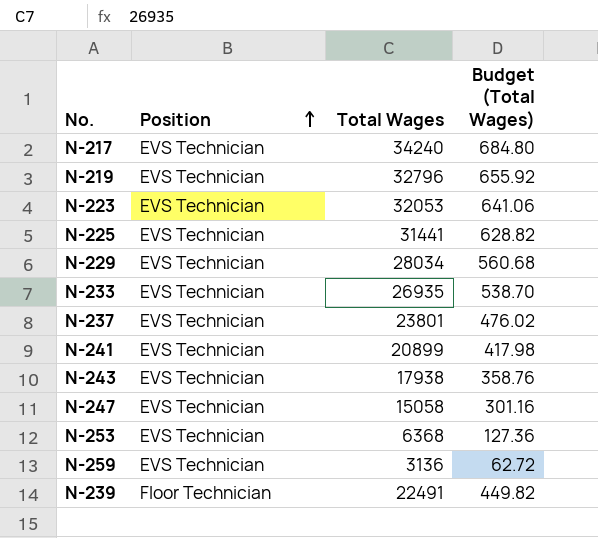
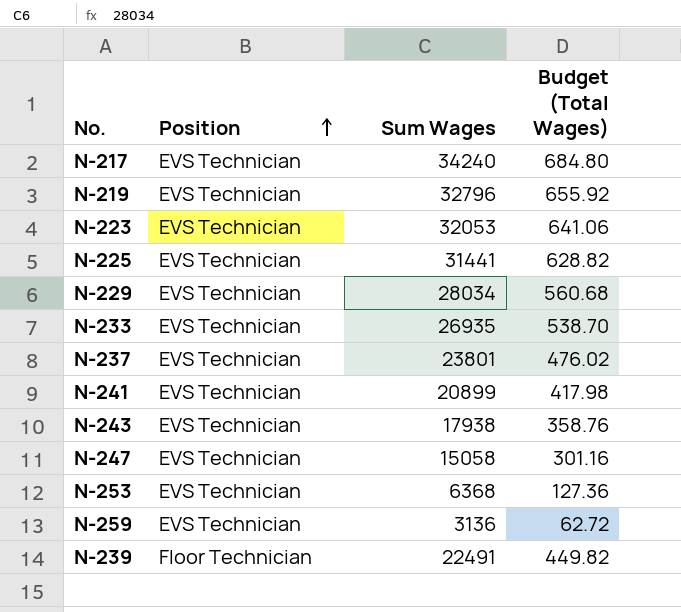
column name: Total Wages -> Sum Wages

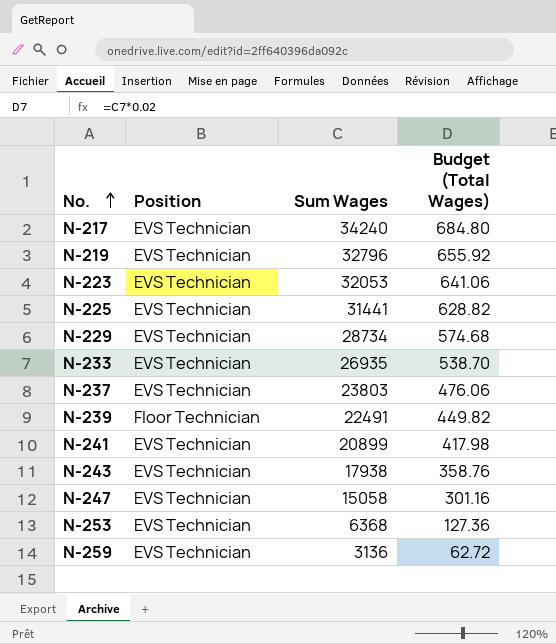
row order: Position ascending -> No. ascending
N-229 | Sum Wages: 28034 -> 28734
N-229 | Budget (Total Wages): 560.68 -> 574.68
N-237 | Sum Wages: 23801 -> 23803
N-237 | Budget (Total Wages): 476.02 -> 476.06

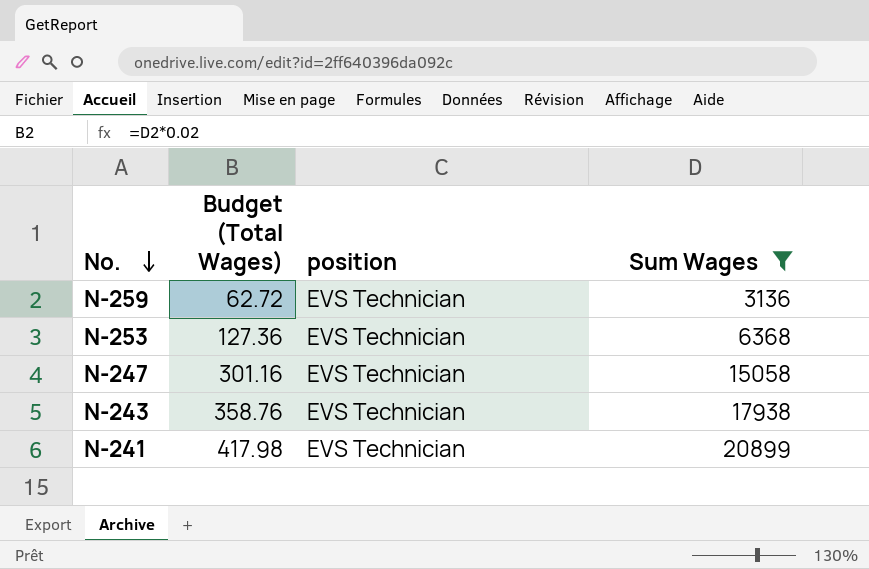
filter: none -> Sum Wages <= 20899
row order: No. ascending -> No. descending
column Budget (Total Wages) | position: 4 -> 2
column name: Position -> position

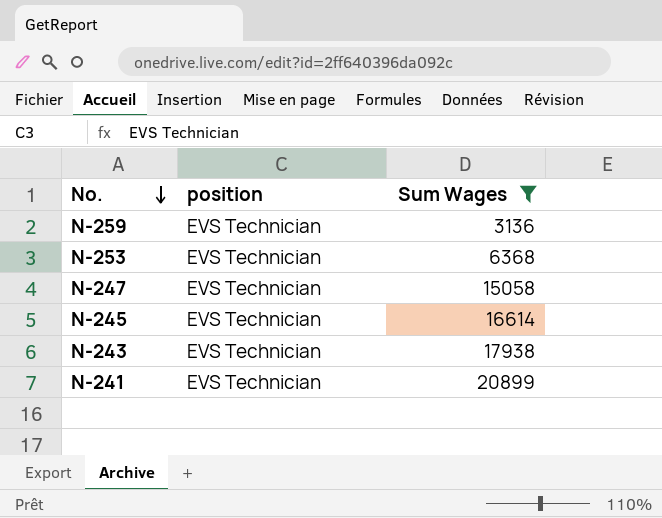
column Budget (Total Wages) | formula: [Sum Wages] * 0.02 -> none
row N-245: none -> EVS Technician | 16614

